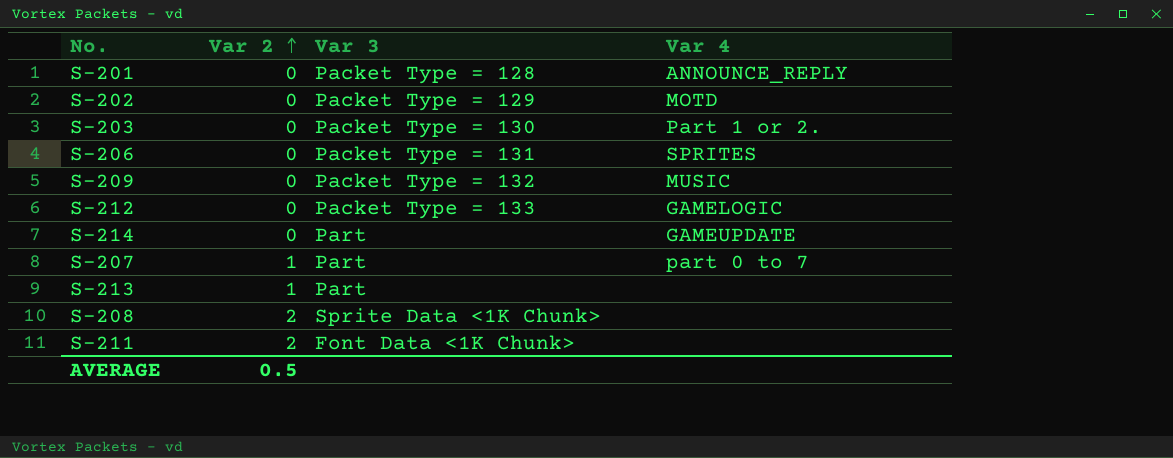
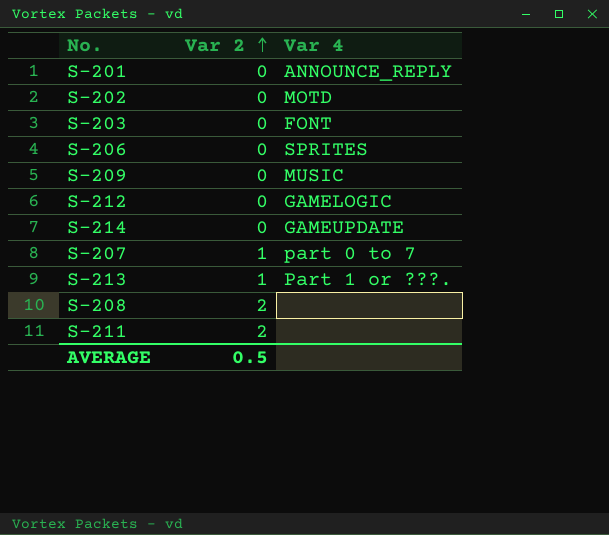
column Var 3 | position: 3 -> none
S-203 | Var 4: Part 1 or 2. -> FONT
S-213 | Var 4: none -> Part 1 or ???.

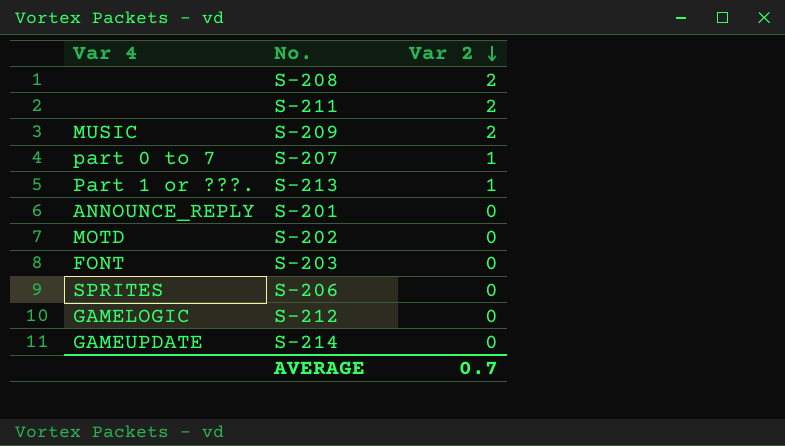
row order: Var 2 ascending -> Var 2 descending
column Var 4 | position: 3 -> 1
S-209 | Var 2: 0 -> 2
AVERAGE | Var 2: 0.5 -> 0.7

